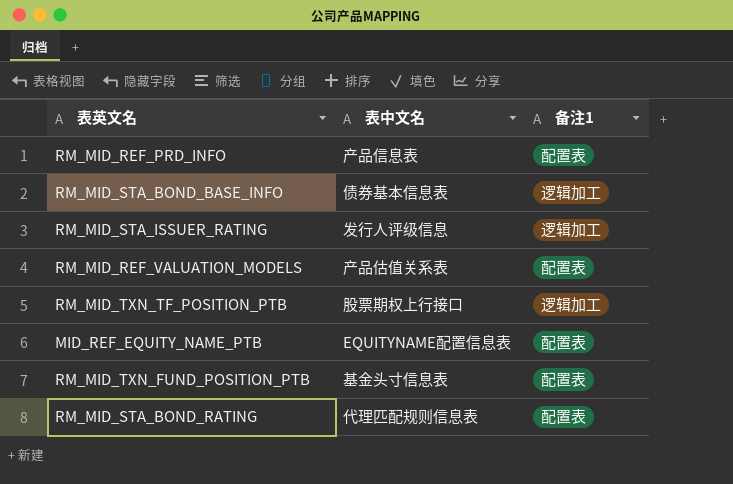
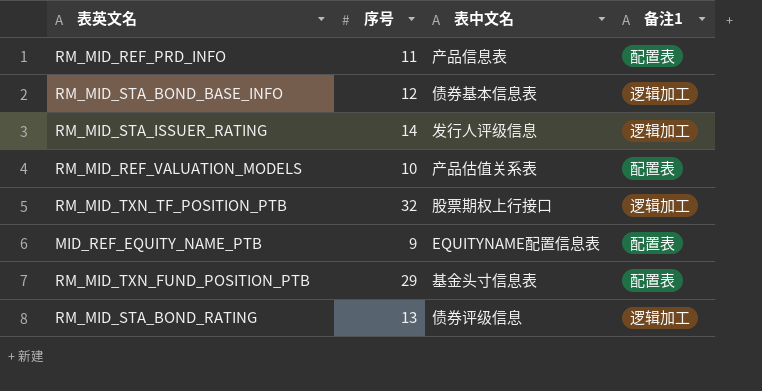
column 序号 | position: none -> 2
RM_MID_STA_BOND_RATING | 表中文名: 代理匹配规则信息表 -> 债券评级信息
RM_MID_STA_BOND_RATING | 备注1: 配置表 -> 逻辑加工

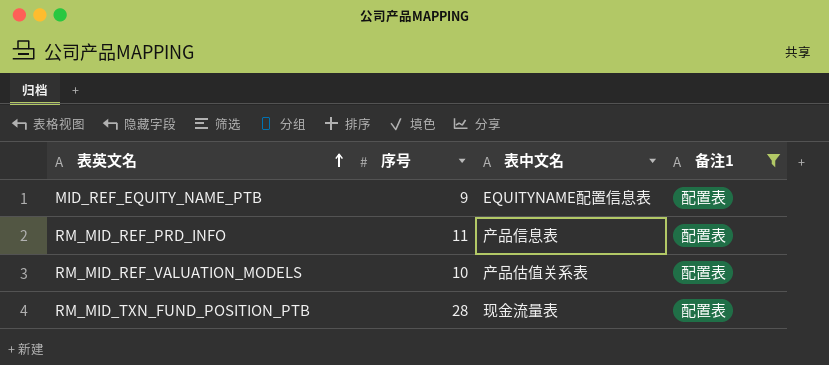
filter: none -> 备注1 = 配置表
row order: none -> 表英文名 ascending
RM_MID_TXN_FUND_POSITION_PTB | 序号: 29 -> 28
RM_MID_TXN_FUND_POSITION_PTB | 表中文名: 基金头寸信息表 -> 现金流量表

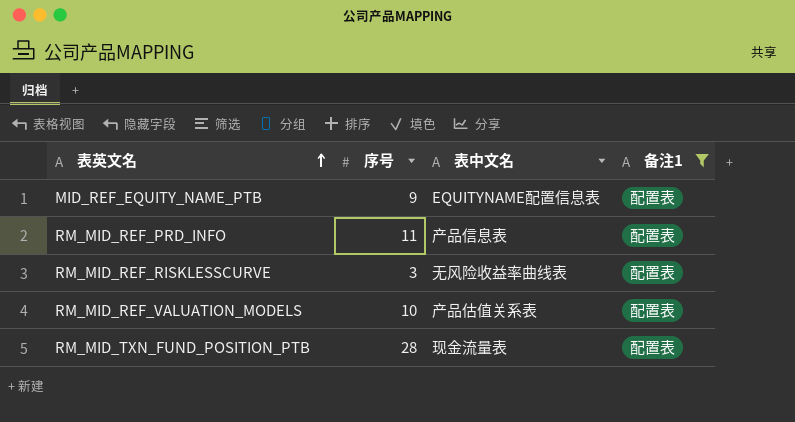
row RM_MID_REF_RISKLESSCURVE: none -> 3 | 无风险收益率曲线表 | 配置表

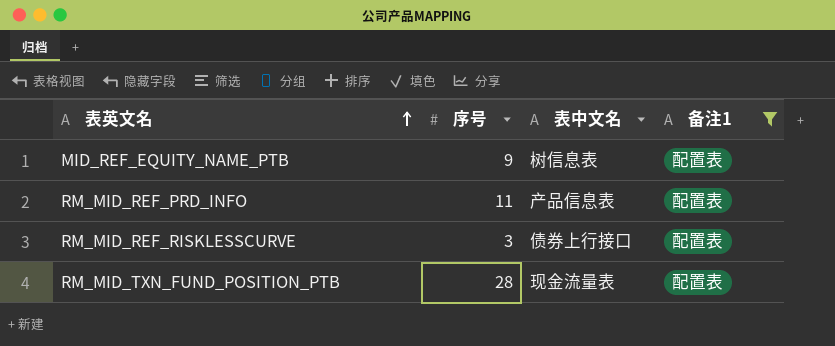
row RM_MID_REF_VALUATION_MODELS: 10 | 产品估值关系表 | 配置表 -> none
MID_REF_EQUITY_NAME_PTB | 表中文名: EQUITYNAME配置信息表 -> 树信息表
RM_MID_REF_RISKLESSCURVE | 表中文名: 无风险收益率曲线表 -> 债券上行接口

